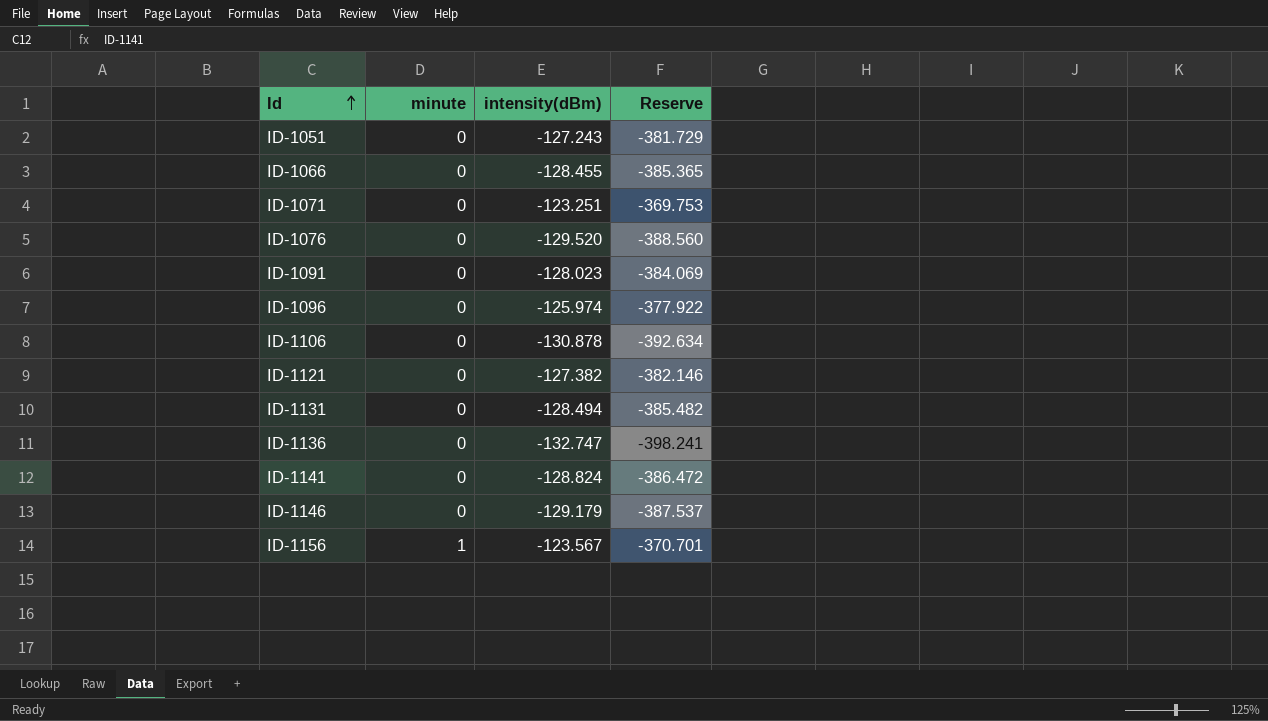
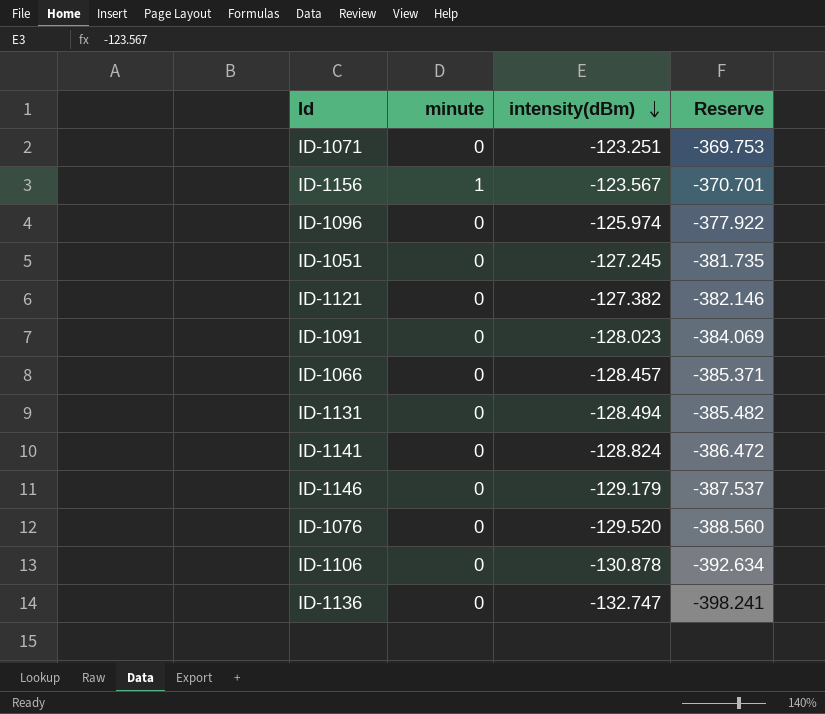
row order: Id ascending -> intensity(dBm) descending
ID-1051 | intensity(dBm): -127.243 -> -127.245
ID-1051 | Reserve: -381.729 -> -381.735
ID-1066 | intensity(dBm): -128.455 -> -128.457
ID-1066 | Reserve: -385.365 -> -385.371

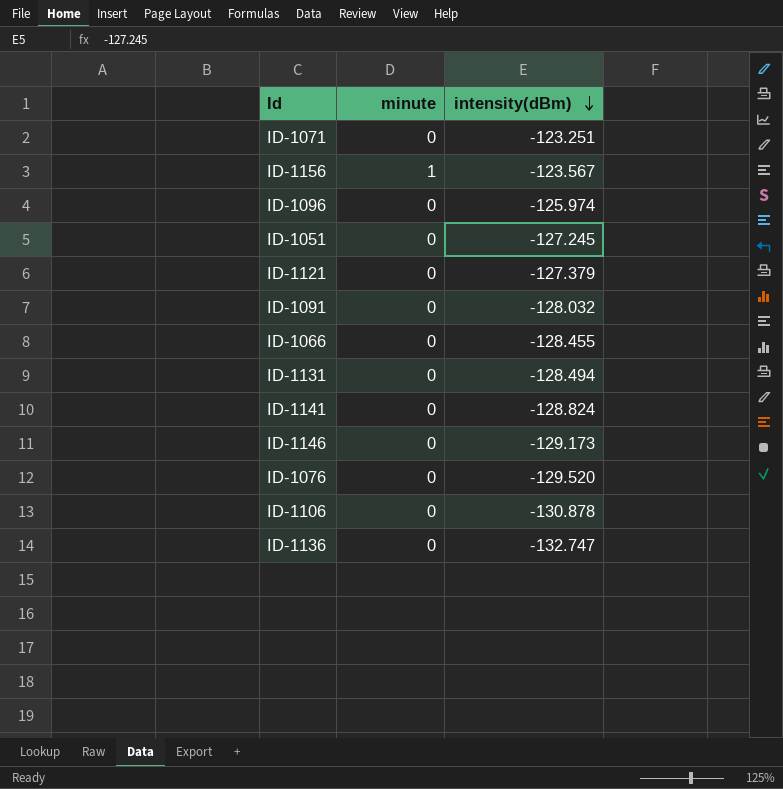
column Reserve | formula: [intensity(dBm)] * 3 -> none
ID-1121 | intensity(dBm): -127.382 -> -127.379
ID-1091 | intensity(dBm): -128.023 -> -128.032
ID-1066 | intensity(dBm): -128.457 -> -128.455
ID-1146 | intensity(dBm): -129.179 -> -129.173

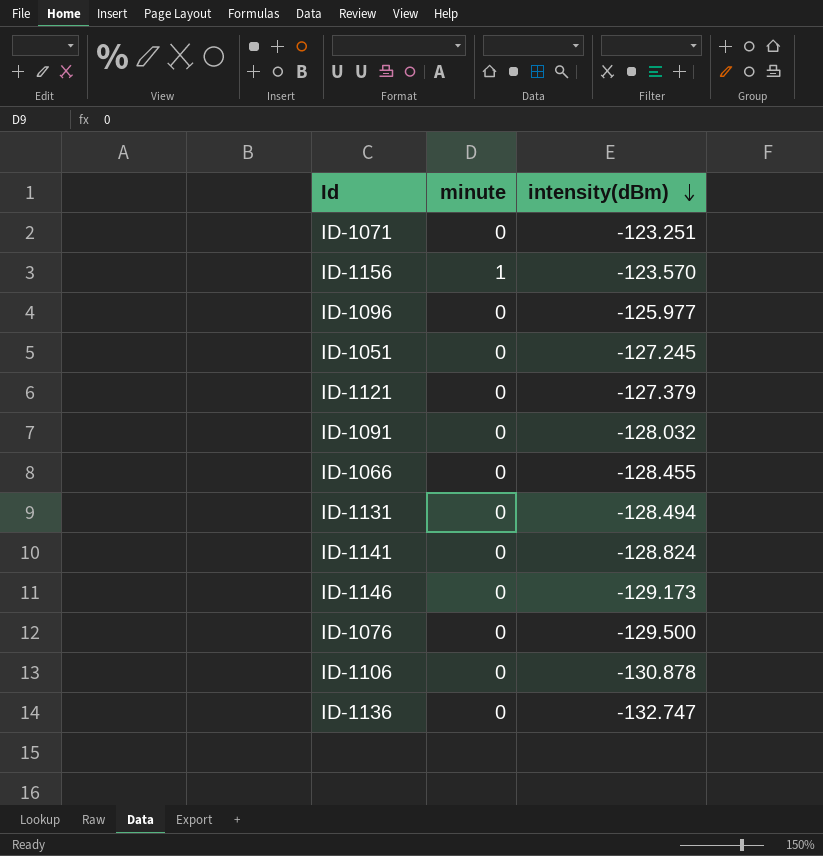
ID-1156 | intensity(dBm): -123.567 -> -123.570
ID-1096 | intensity(dBm): -125.974 -> -125.977
ID-1076 | intensity(dBm): -129.520 -> -129.500

